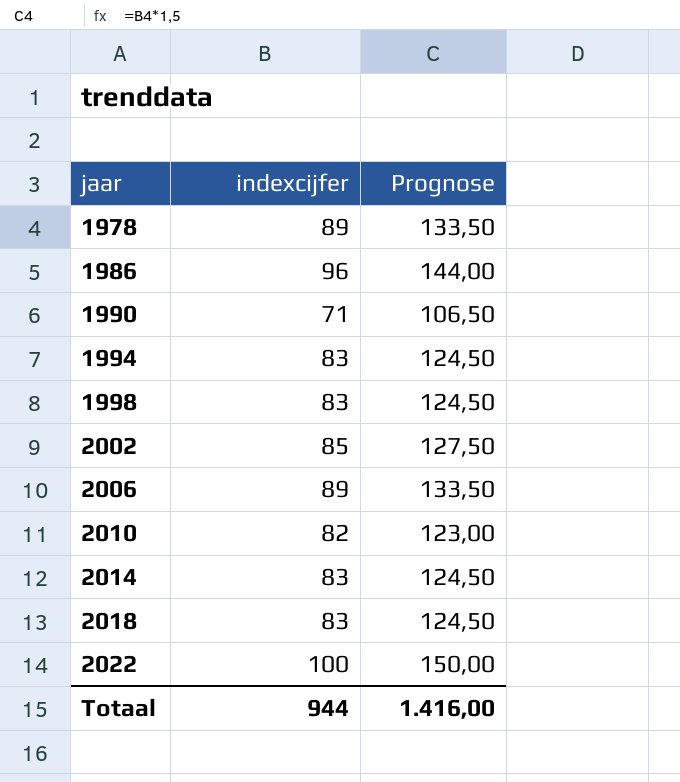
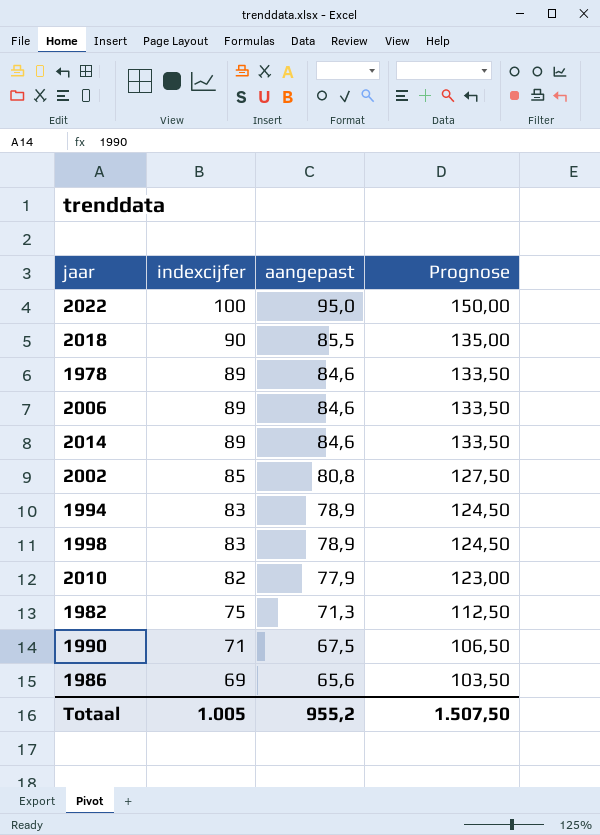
row order: jaar ascending -> indexcijfer descending
column aangepast | formula: none -> [indexcijfer] * 0,95
2018 | indexcijfer: 83 -> 90
2018 | Prognose: 124,50 -> 135,00
2014 | indexcijfer: 83 -> 89
2014 | Prognose: 124,50 -> 133,50
row 1982: none -> 75 | 71,3 | 112,50
1986 | indexcijfer: 96 -> 69
1986 | Prognose: 144,00 -> 103,50
Totaal | indexcijfer: 944 -> 1.005
Totaal | Prognose: 1.416,00 -> 1.507,50

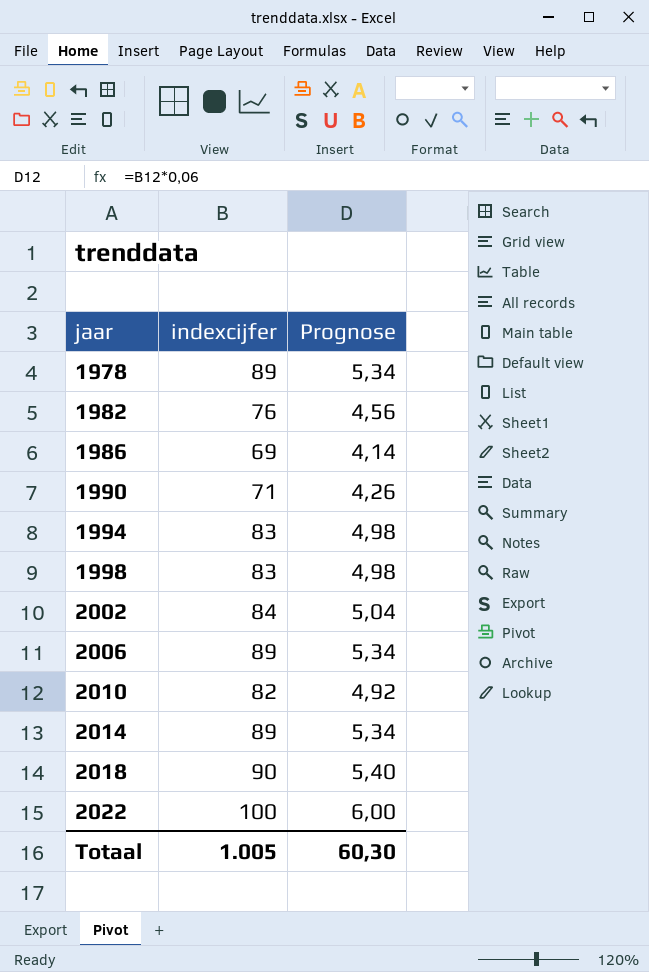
row order: indexcijfer descending -> jaar ascending
column aangepast | formula: [indexcijfer] * 0,95 -> none
column Prognose | formula: [indexcijfer] * 1,5 -> [indexcijfer] * 0,06
1982 | indexcijfer: 75 -> 76
2002 | indexcijfer: 85 -> 84
Totaal | Prognose: 1.507,50 -> 60,30

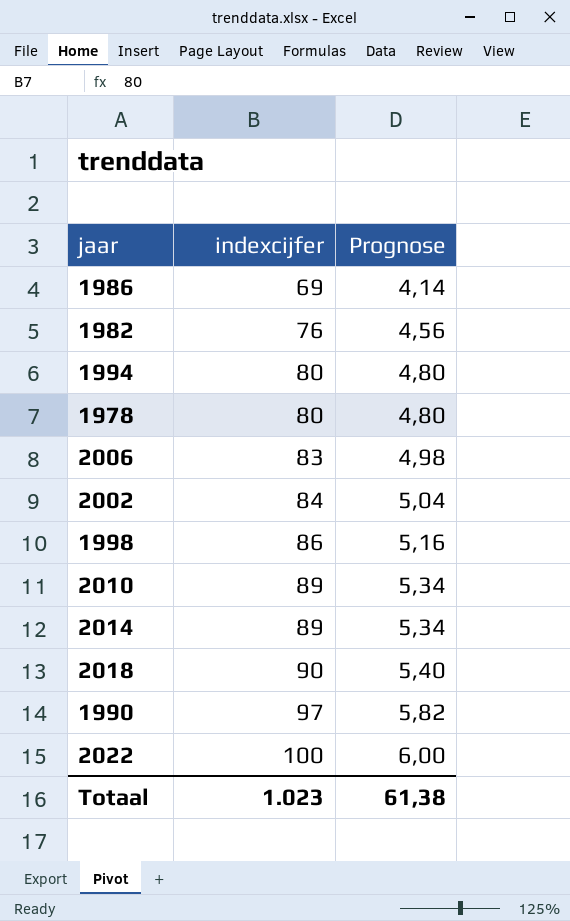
row order: jaar ascending -> indexcijfer ascending
1994 | indexcijfer: 83 -> 80
1994 | Prognose: 4,98 -> 4,80
1978 | indexcijfer: 89 -> 80
1978 | Prognose: 5,34 -> 4,80
2006 | indexcijfer: 89 -> 83
2006 | Prognose: 5,34 -> 4,98
1998 | indexcijfer: 83 -> 86
1998 | Prognose: 4,98 -> 5,16
2010 | indexcijfer: 82 -> 89
2010 | Prognose: 4,92 -> 5,34
1990 | indexcijfer: 71 -> 97
1990 | Prognose: 4,26 -> 5,82
Totaal | indexcijfer: 1.005 -> 1.023
Totaal | Prognose: 60,30 -> 61,38

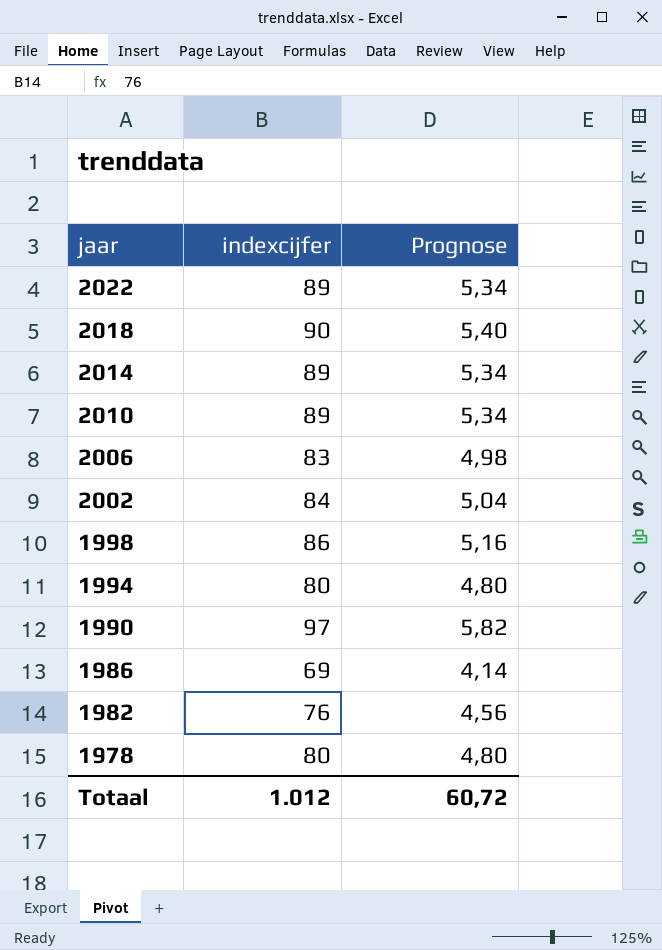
row order: indexcijfer ascending -> jaar descending
2022 | indexcijfer: 100 -> 89
2022 | Prognose: 6,00 -> 5,34
Totaal | indexcijfer: 1.023 -> 1.012
Totaal | Prognose: 61,38 -> 60,72

